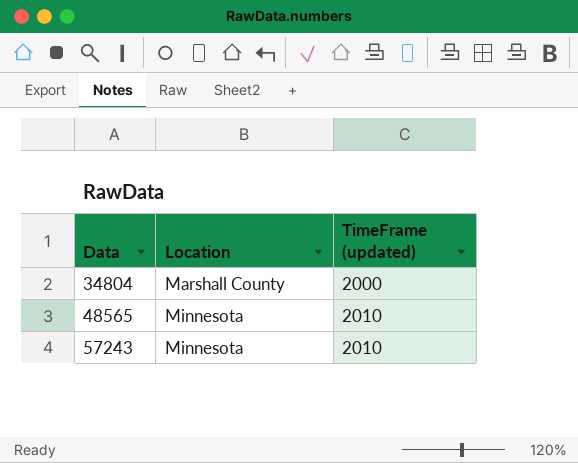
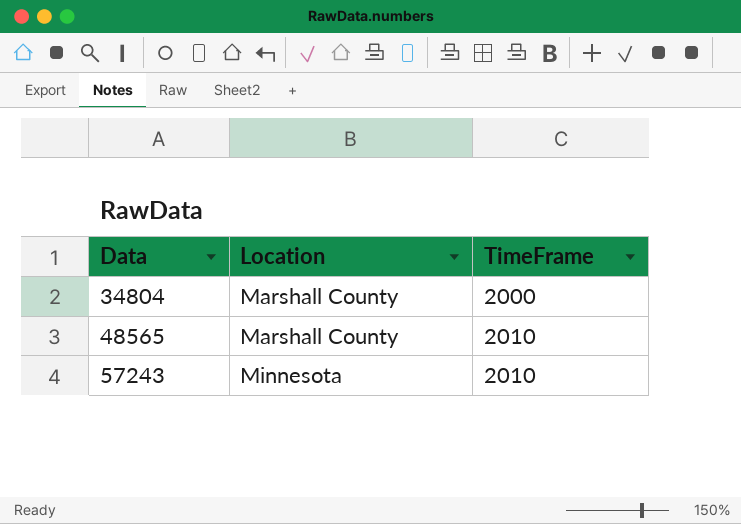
column name: TimeFrame (updated) -> TimeFrame
48565 | Location: Minnesota -> Marshall County

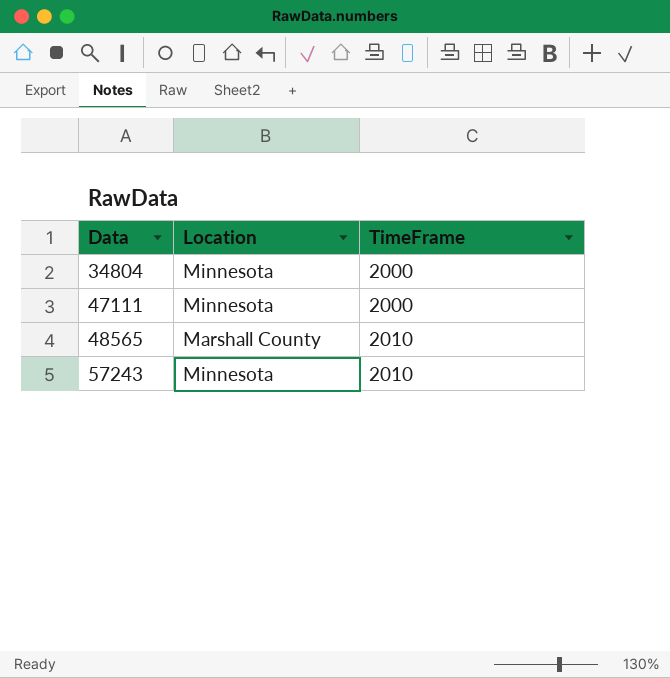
34804 | Location: Marshall County -> Minnesota
row 47111: none -> Minnesota | 2000

